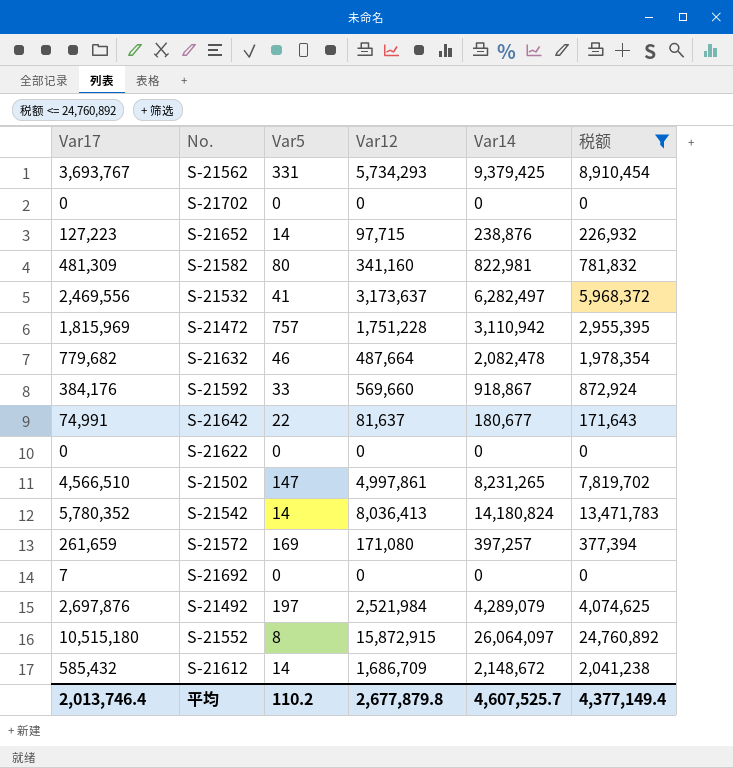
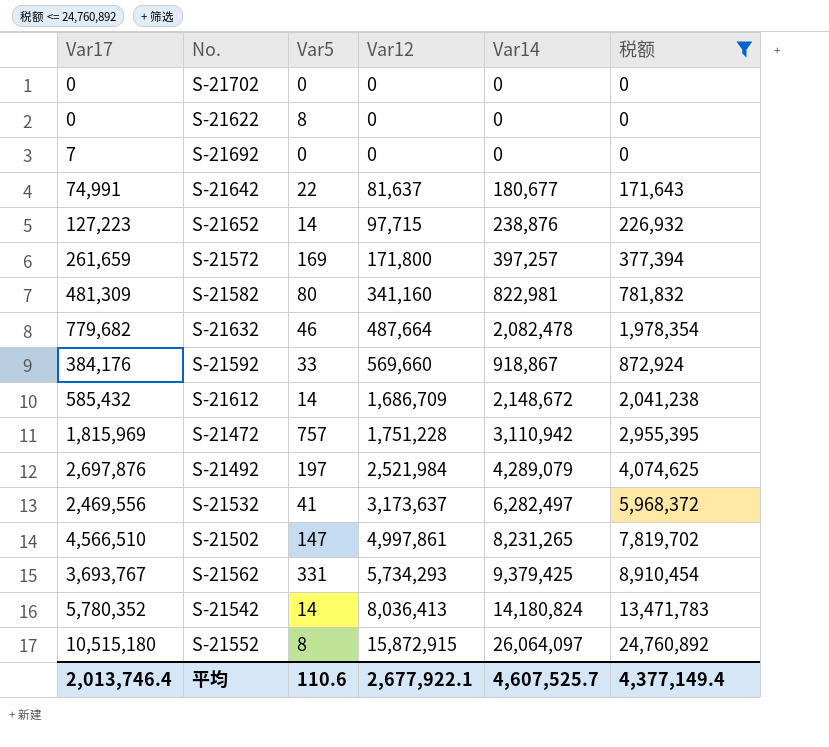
row order: none -> Var12 ascending
S-21622 | Var5: 0 -> 8
S-21572 | Var12: 171,080 -> 171,800
平均 | Var5: 110.2 -> 110.6
平均 | Var12: 2,677,879.8 -> 2,677,922.1

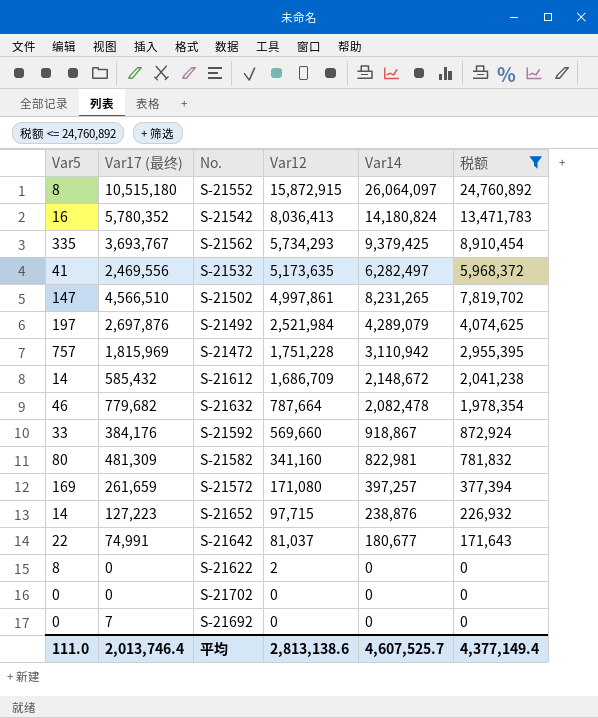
row order: Var12 ascending -> Var12 descending
column Var5 | position: 3 -> 1
column name: Var17 -> Var17 (最终)
S-21542 | Var5: 14 -> 16
S-21562 | Var5: 331 -> 335
S-21532 | Var12: 3,173,637 -> 5,173,635
S-21632 | Var12: 487,664 -> 787,664
S-21572 | Var12: 171,800 -> 171,080
S-21642 | Var12: 81,637 -> 81,037
S-21622 | Var12: 0 -> 2
平均 | Var5: 110.6 -> 111.0
平均 | Var12: 2,677,922.1 -> 2,813,138.6

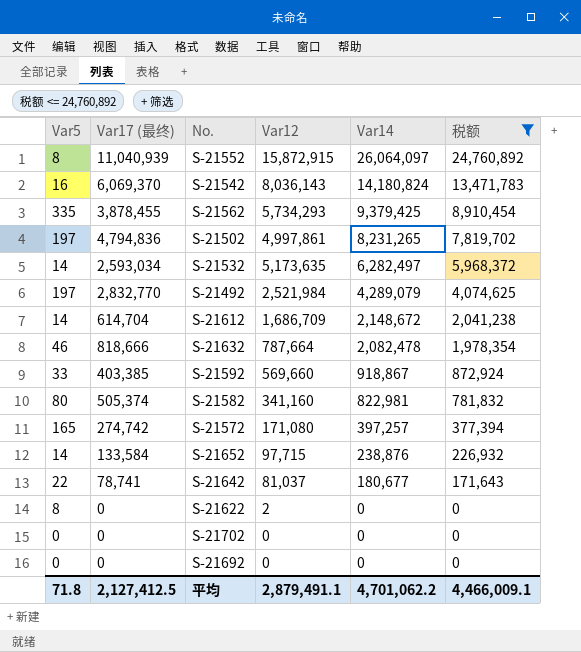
row order: Var12 descending -> Var14 descending
row S-21472: 757 | 1,815,969 | 1,751,228 | 3,110,942 | 2,955,395 -> none
S-21552 | Var17 (最终): 10,515,180 -> 11,040,939
S-21542 | Var17 (最终): 5,780,352 -> 6,069,370
S-21542 | Var12: 8,036,413 -> 8,036,143
S-21562 | Var17 (最终): 3,693,767 -> 3,878,455
S-21502 | Var5: 147 -> 197
S-21502 | Var17 (最终): 4,566,510 -> 4,794,836
S-21532 | Var5: 41 -> 14
S-21532 | Var17 (最终): 2,469,556 -> 2,593,034
S-21492 | Var17 (最终): 2,697,876 -> 2,832,770
S-21612 | Var17 (最终): 585,432 -> 614,704
S-21632 | Var17 (最终): 779,682 -> 818,666
S-21592 | Var17 (最终): 384,176 -> 403,385
S-21582 | Var17 (最终): 481,309 -> 505,374
S-21572 | Var5: 169 -> 165
S-21572 | Var17 (最终): 261,659 -> 274,742
S-21652 | Var17 (最终): 127,223 -> 133,584
S-21642 | Var17 (最终): 74,991 -> 78,741
S-21692 | Var17 (最终): 7 -> 0
平均 | Var5: 111.0 -> 71.8
平均 | Var17 (最终): 2,013,746.4 -> 2,127,412.5
平均 | Var12: 2,813,138.6 -> 2,879,491.1
平均 | Var14: 4,607,525.7 -> 4,701,062.2
平均 | 税额: 4,377,149.4 -> 4,466,009.1

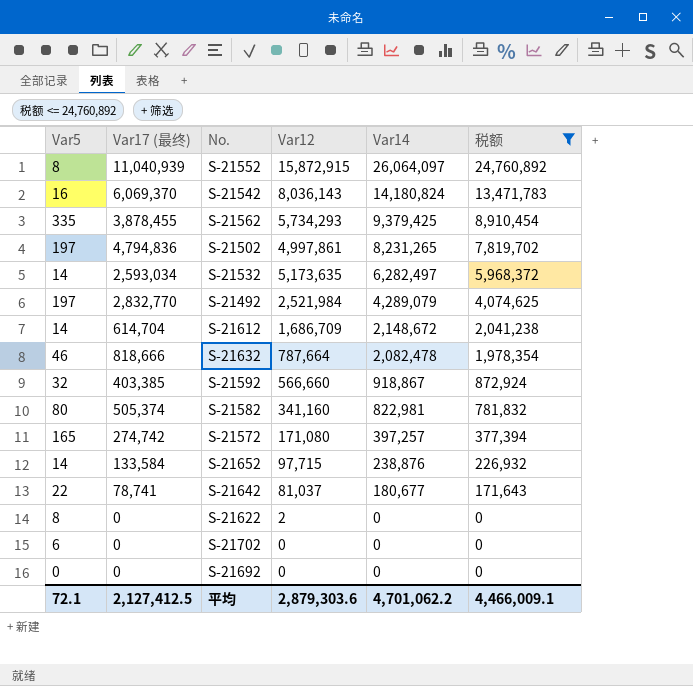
S-21592 | Var5: 33 -> 32
S-21592 | Var12: 569,660 -> 566,660
S-21702 | Var5: 0 -> 6
平均 | Var5: 71.8 -> 72.1
平均 | Var12: 2,879,491.1 -> 2,879,303.6

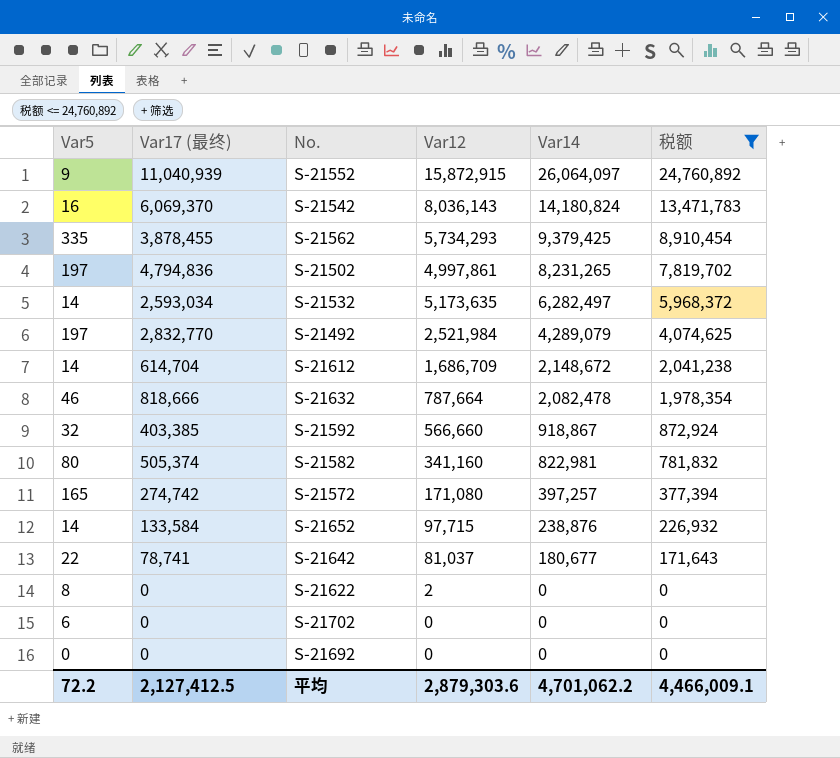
S-21552 | Var5: 8 -> 9
平均 | Var5: 72.1 -> 72.2

